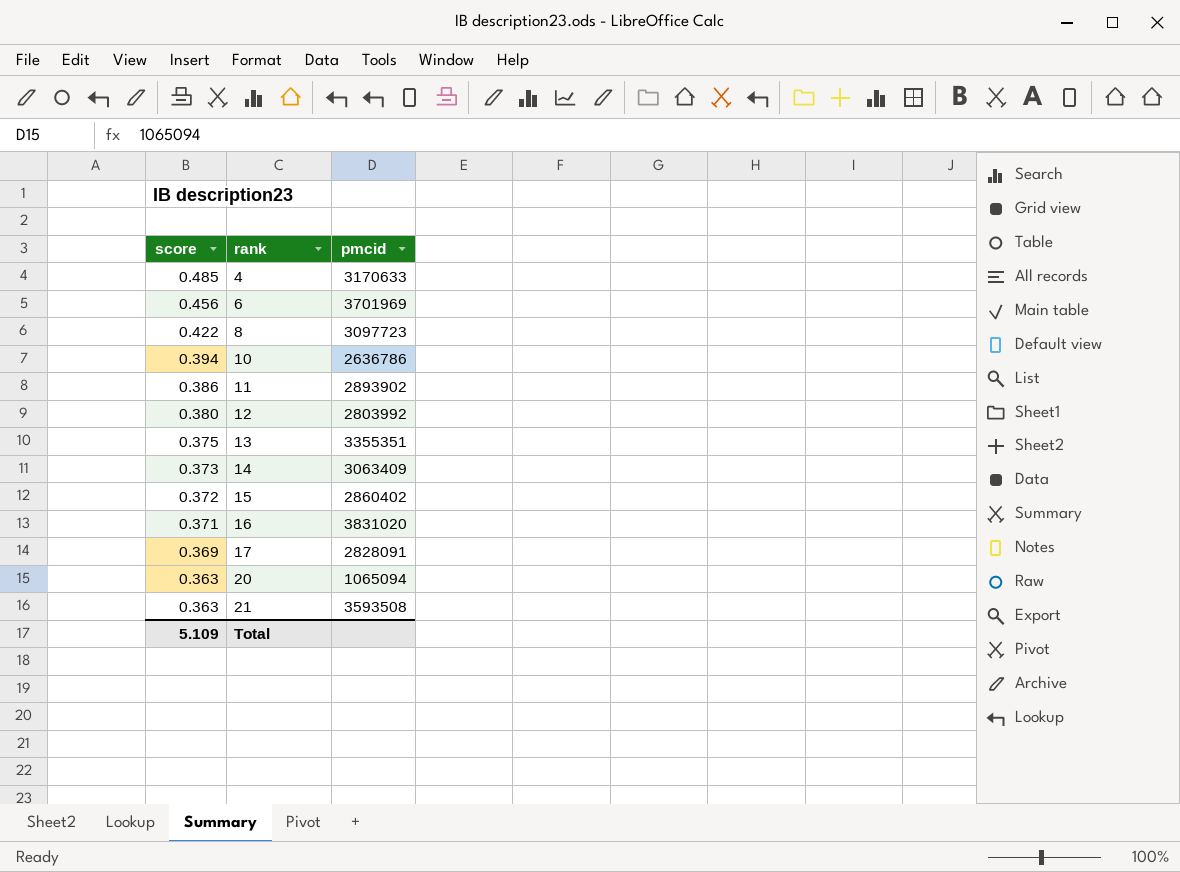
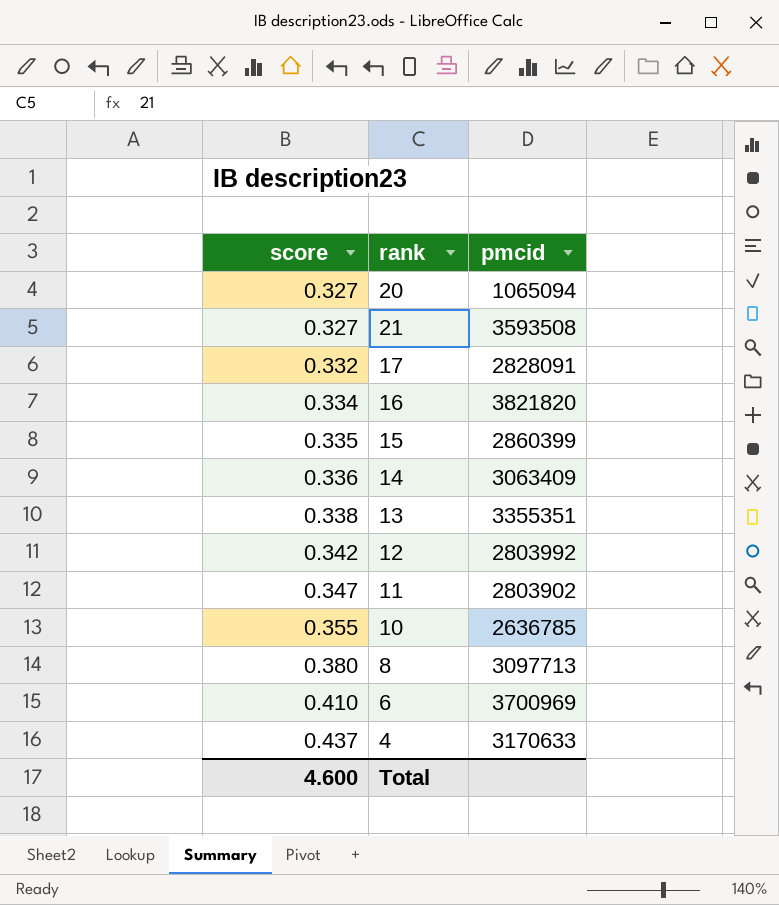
row order: score descending -> score ascending
20 | score: 0.363 -> 0.327
21 | score: 0.363 -> 0.327
17 | score: 0.369 -> 0.332
16 | score: 0.371 -> 0.334
16 | pmcid: 3831020 -> 3821820
15 | score: 0.372 -> 0.335
15 | pmcid: 2860402 -> 2860399
14 | score: 0.373 -> 0.336
13 | score: 0.375 -> 0.338
12 | score: 0.380 -> 0.342
11 | score: 0.386 -> 0.347
11 | pmcid: 2893902 -> 2803902
10 | score: 0.394 -> 0.355
10 | pmcid: 2636786 -> 2636785
8 | score: 0.422 -> 0.380
8 | pmcid: 3097723 -> 3097713
6 | score: 0.456 -> 0.410
6 | pmcid: 3701969 -> 3700969
4 | score: 0.485 -> 0.437
Total | score: 5.109 -> 4.600

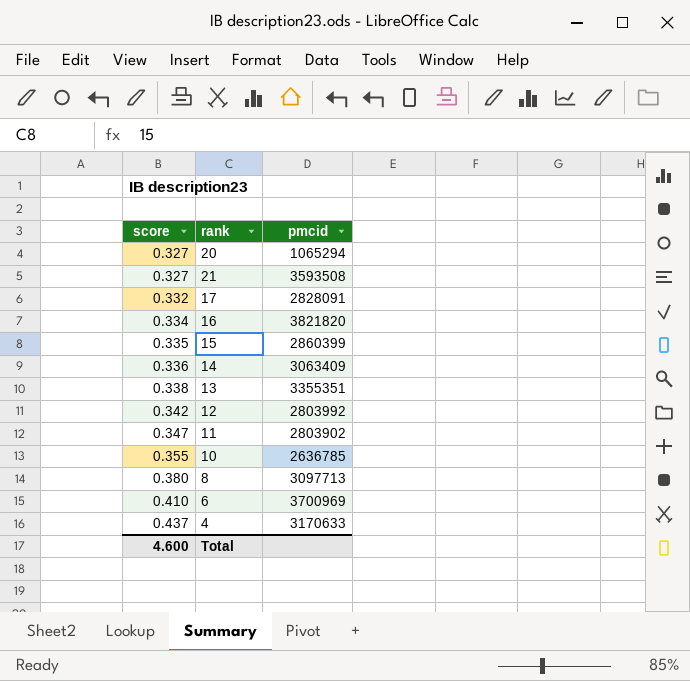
20 | pmcid: 1065094 -> 1065294

